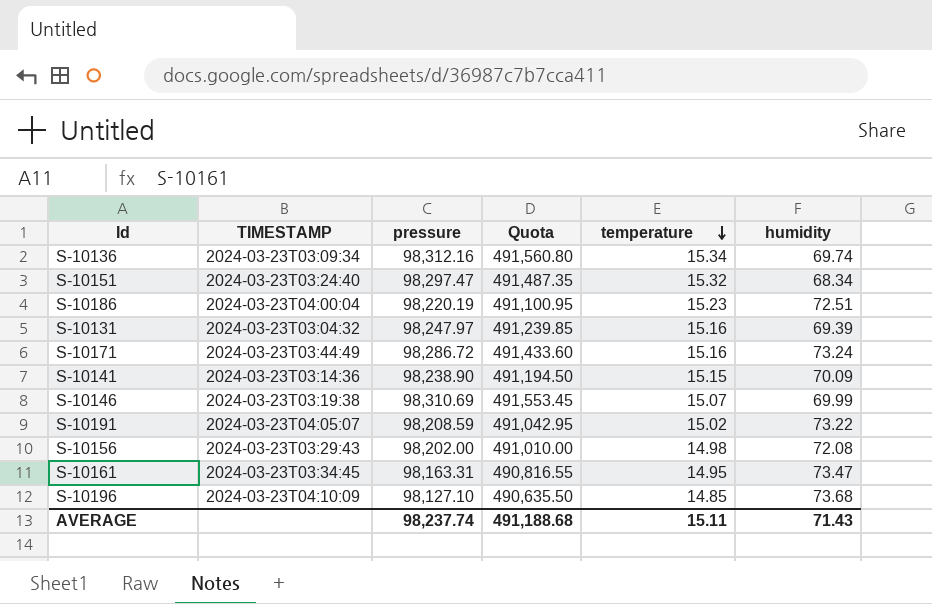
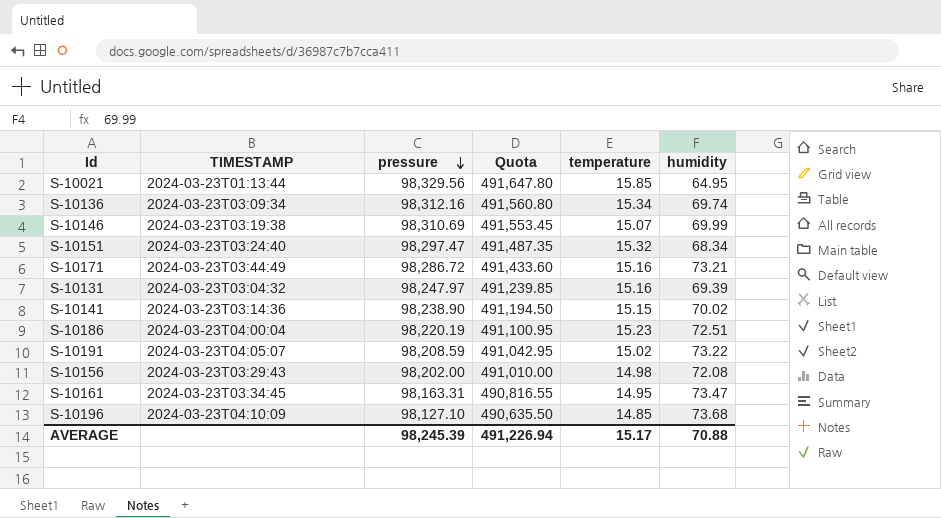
row order: temperature descending -> pressure descending
row S-10021: none -> 2024-03-23T01:13:44 | 98,329.56 | 491,647.80 | 15.85 | 64.95
S-10171 | humidity: 73.24 -> 73.21
S-10141 | humidity: 70.09 -> 70.02
AVERAGE | pressure: 98,237.74 -> 98,245.39
AVERAGE | Quota: 491,188.68 -> 491,226.94
AVERAGE | temperature: 15.11 -> 15.17
AVERAGE | humidity: 71.43 -> 70.88

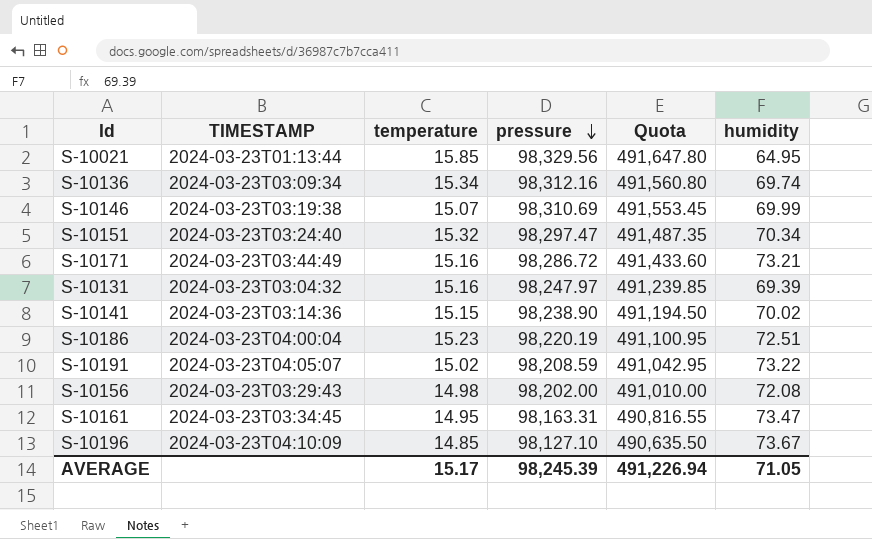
column temperature | position: 5 -> 3
S-10151 | humidity: 68.34 -> 70.34
S-10196 | humidity: 73.68 -> 73.67
AVERAGE | humidity: 70.88 -> 71.05

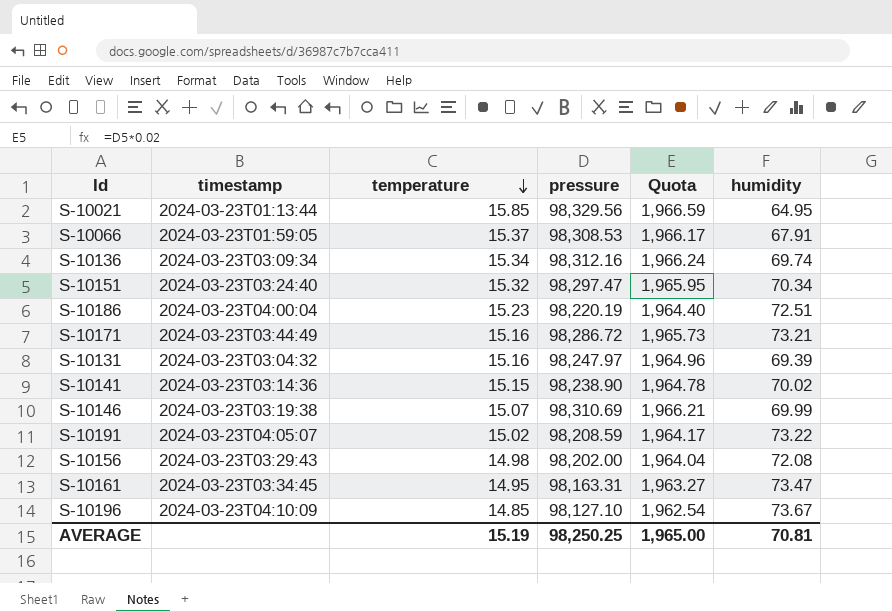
row order: pressure descending -> temperature descending
column name: TIMESTAMP -> timestamp
column Quota | formula: [pressure] * 5 -> [pressure] * 0.02
row S-10066: none -> 2024-03-23T01:59:05 | 15.37 | 98,308.53 | 1,966.17 | 67.91
AVERAGE | temperature: 15.17 -> 15.19
AVERAGE | pressure: 98,245.39 -> 98,250.25
AVERAGE | Quota: 491,226.94 -> 1,965.00
AVERAGE | humidity: 71.05 -> 70.81

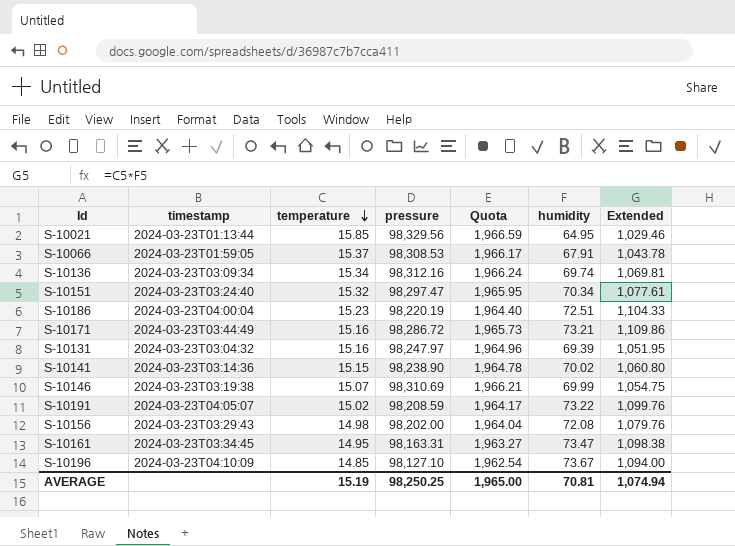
column Extended | formula: none -> [temperature] * [humidity]

